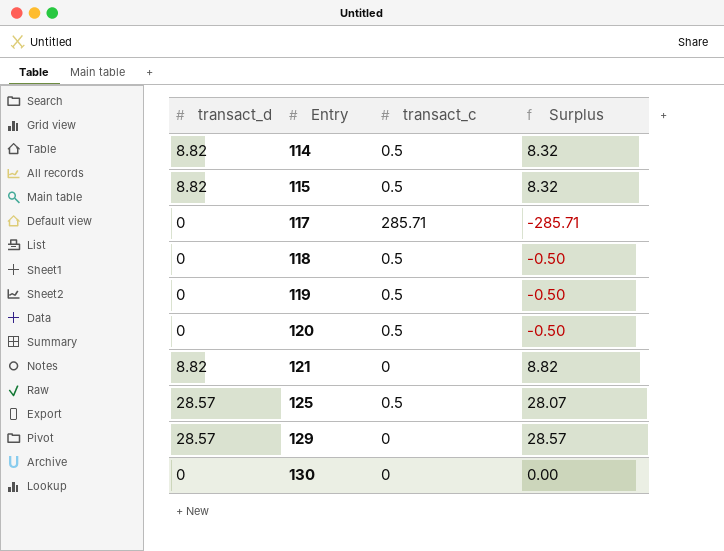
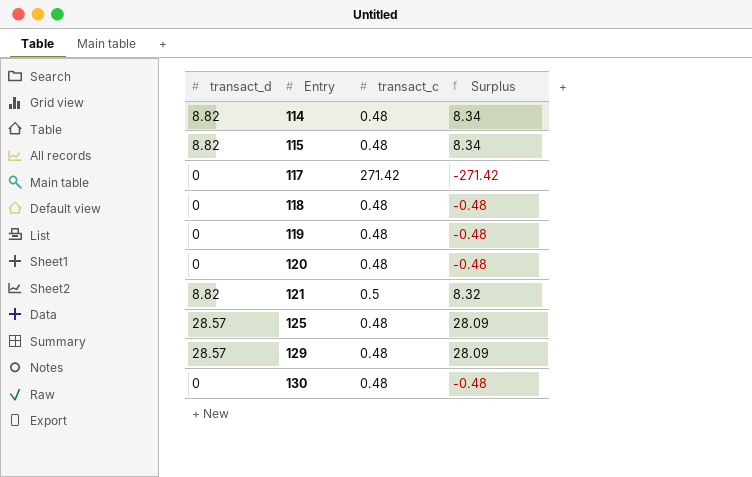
114 | transact_c: 0.5 -> 0.48
114 | Surplus: 8.32 -> 8.34
115 | transact_c: 0.5 -> 0.48
115 | Surplus: 8.32 -> 8.34
117 | transact_c: 285.71 -> 271.42
117 | Surplus: -285.71 -> -271.42
118 | transact_c: 0.5 -> 0.48
118 | Surplus: -0.50 -> -0.48
119 | transact_c: 0.5 -> 0.48
119 | Surplus: -0.50 -> -0.48
120 | transact_c: 0.5 -> 0.48
120 | Surplus: -0.50 -> -0.48
121 | transact_c: 0 -> 0.5
121 | Surplus: 8.82 -> 8.32
125 | transact_c: 0.5 -> 0.48
125 | Surplus: 28.07 -> 28.09
129 | transact_c: 0 -> 0.48
129 | Surplus: 28.57 -> 28.09
130 | transact_c: 0 -> 0.48
130 | Surplus: 0.00 -> -0.48

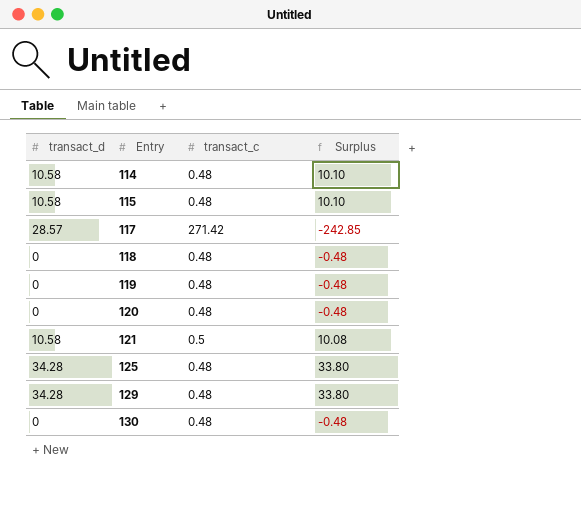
114 | transact_d: 8.82 -> 10.58
114 | Surplus: 8.34 -> 10.10
115 | transact_d: 8.82 -> 10.58
115 | Surplus: 8.34 -> 10.10
117 | transact_d: 0 -> 28.57
117 | Surplus: -271.42 -> -242.85
121 | transact_d: 8.82 -> 10.58
121 | Surplus: 8.32 -> 10.08
125 | transact_d: 28.57 -> 34.28
125 | Surplus: 28.09 -> 33.80
129 | transact_d: 28.57 -> 34.28
129 | Surplus: 28.09 -> 33.80

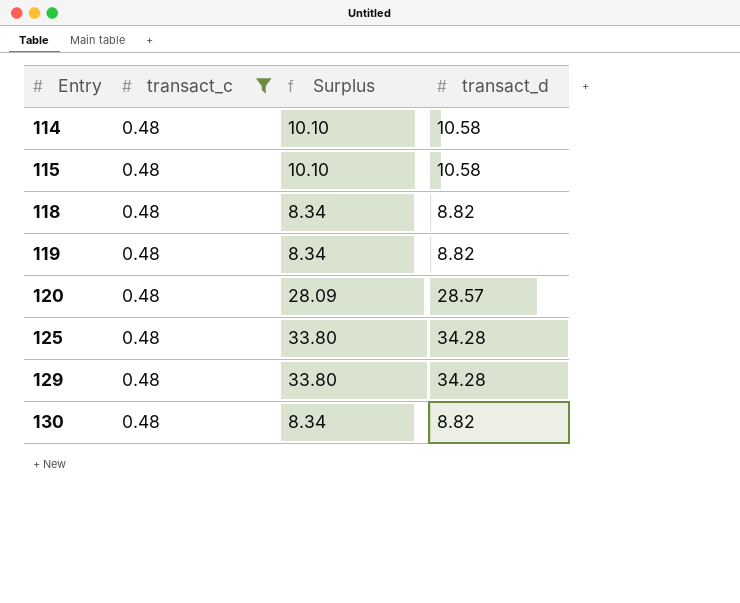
filter: none -> transact_c = 0.48
column transact_d | position: 1 -> 4
118 | Surplus: -0.48 -> 8.34
118 | transact_d: 0 -> 8.82
119 | Surplus: -0.48 -> 8.34
119 | transact_d: 0 -> 8.82
120 | Surplus: -0.48 -> 28.09
120 | transact_d: 0 -> 28.57
130 | Surplus: -0.48 -> 8.34
130 | transact_d: 0 -> 8.82

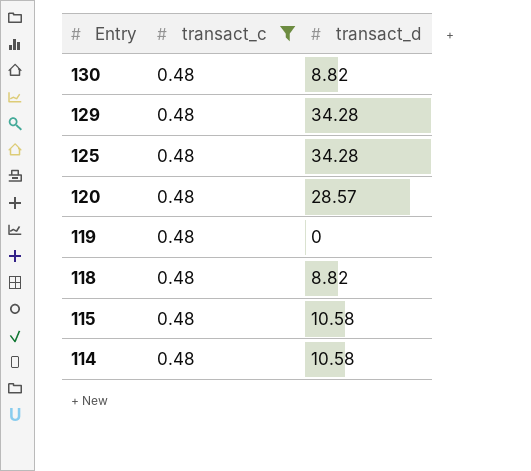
row order: Entry ascending -> Entry descending
column Surplus | formula: [transact_d] - [transact_c] -> none
119 | transact_d: 8.82 -> 0

